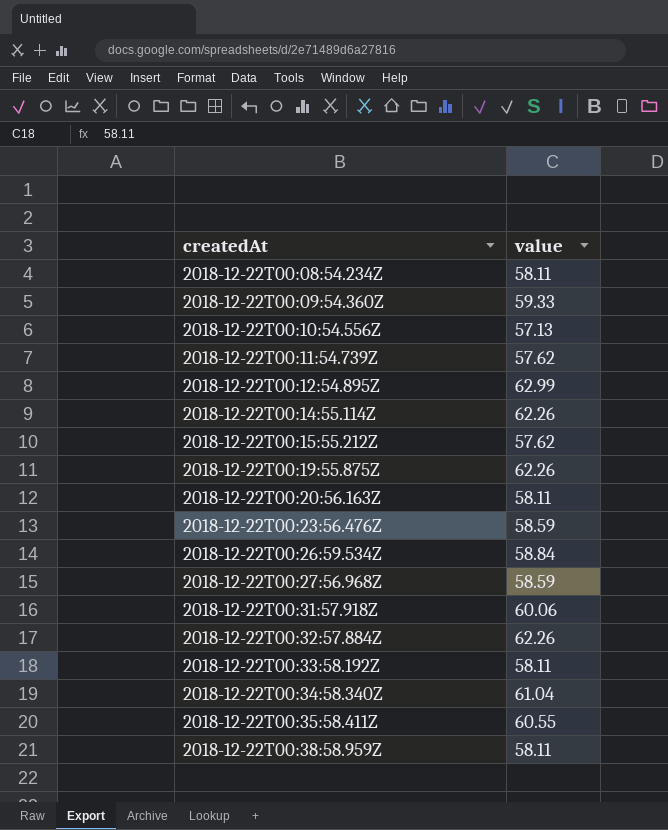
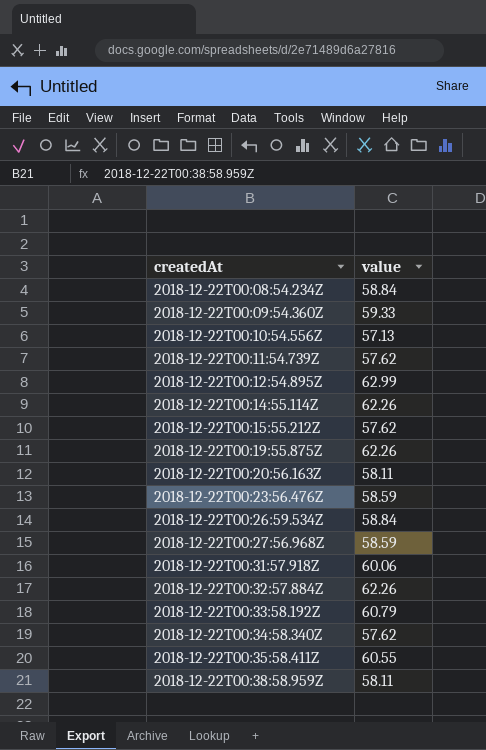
2018-12-22T00:08:54.234Z | value: 58.11 -> 58.84
2018-12-22T00:33:58.192Z | value: 58.11 -> 60.79
2018-12-22T00:34:58.340Z | value: 61.04 -> 57.62

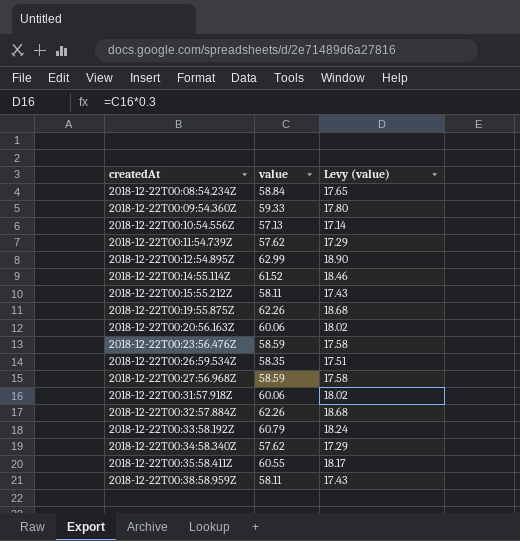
column Levy (value) | formula: none -> [value] * 0.3
2018-12-22T00:14:55.114Z | value: 62.26 -> 61.52
2018-12-22T00:15:55.212Z | value: 57.62 -> 58.11
2018-12-22T00:20:56.163Z | value: 58.11 -> 60.06
2018-12-22T00:26:59.534Z | value: 58.84 -> 58.35

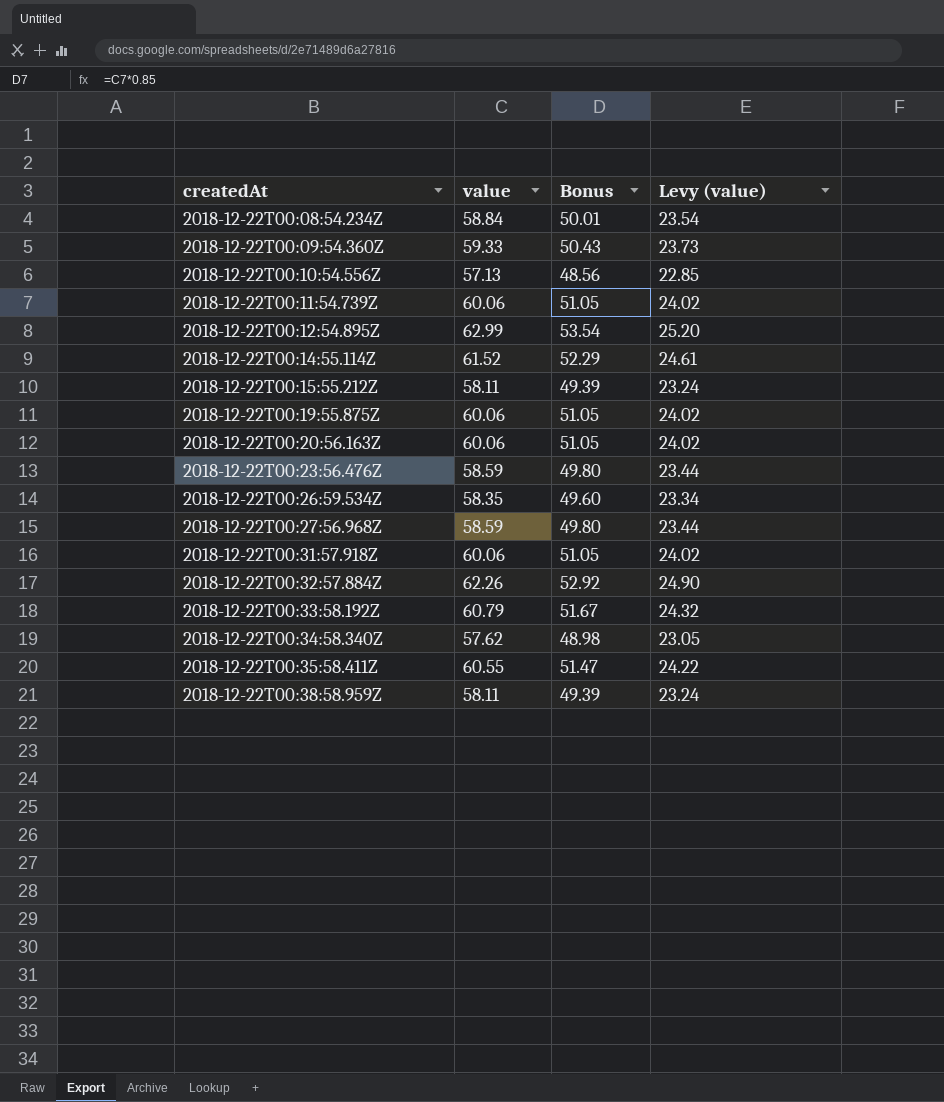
column Bonus | formula: none -> [value] * 0.85
column Levy (value) | formula: [value] * 0.3 -> [value] * 0.4
2018-12-22T00:11:54.739Z | value: 57.62 -> 60.06
2018-12-22T00:19:55.875Z | value: 62.26 -> 60.06

